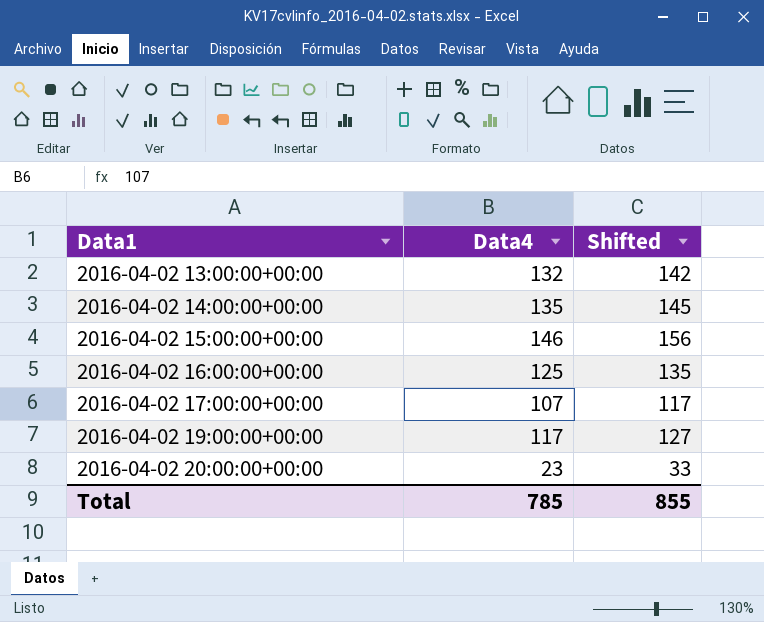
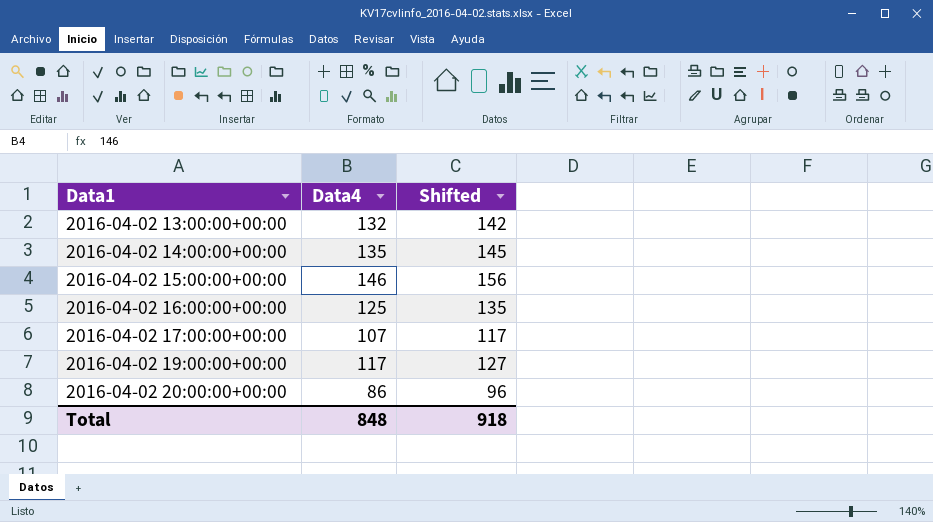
2016-04-02 20:00:00+00:00 | Data4: 23 -> 86
2016-04-02 20:00:00+00:00 | Shifted: 33 -> 96
Total | Data4: 785 -> 848
Total | Shifted: 855 -> 918

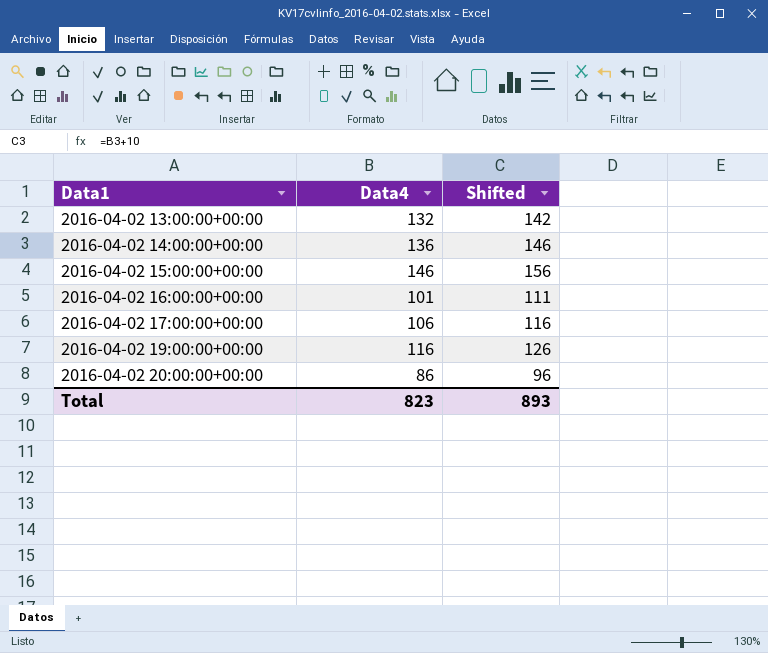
2016-04-02 14:00:00+00:00 | Data4: 135 -> 136
2016-04-02 14:00:00+00:00 | Shifted: 145 -> 146
2016-04-02 16:00:00+00:00 | Data4: 125 -> 101
2016-04-02 16:00:00+00:00 | Shifted: 135 -> 111
2016-04-02 17:00:00+00:00 | Data4: 107 -> 106
2016-04-02 17:00:00+00:00 | Shifted: 117 -> 116
2016-04-02 19:00:00+00:00 | Data4: 117 -> 116
2016-04-02 19:00:00+00:00 | Shifted: 127 -> 126
Total | Data4: 848 -> 823
Total | Shifted: 918 -> 893

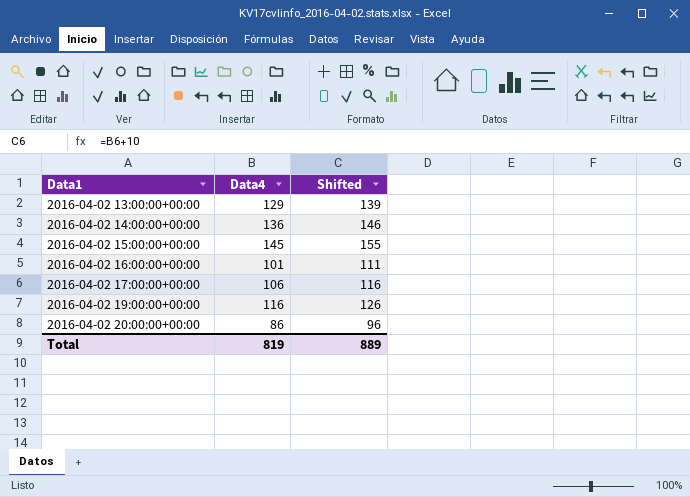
2016-04-02 13:00:00+00:00 | Data4: 132 -> 129
2016-04-02 13:00:00+00:00 | Shifted: 142 -> 139
2016-04-02 15:00:00+00:00 | Data4: 146 -> 145
2016-04-02 15:00:00+00:00 | Shifted: 156 -> 155
Total | Data4: 823 -> 819
Total | Shifted: 893 -> 889

